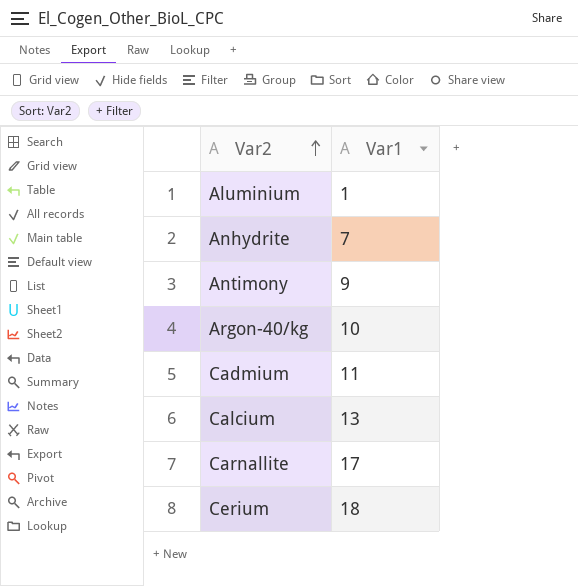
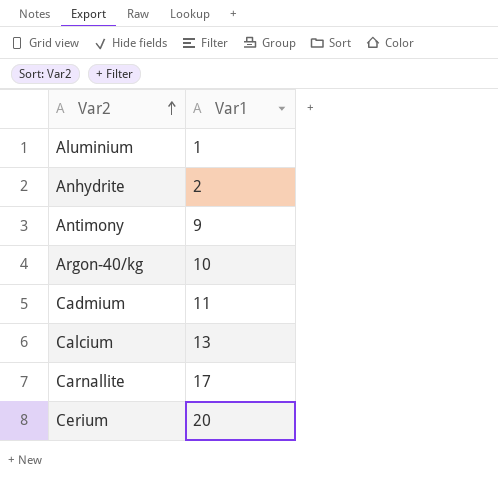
Anhydrite | Var1: 7 -> 2
Cerium | Var1: 18 -> 20

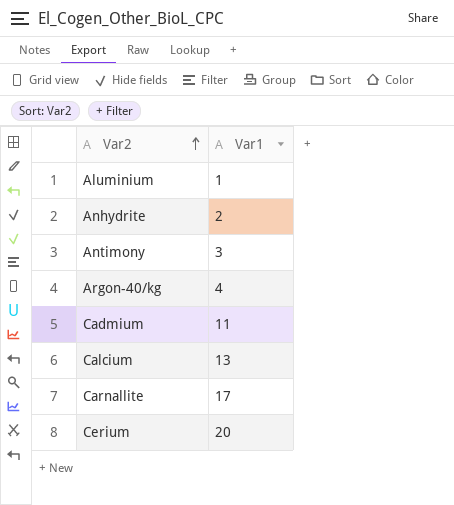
Antimony | Var1: 9 -> 3
Argon-40/kg | Var1: 10 -> 4

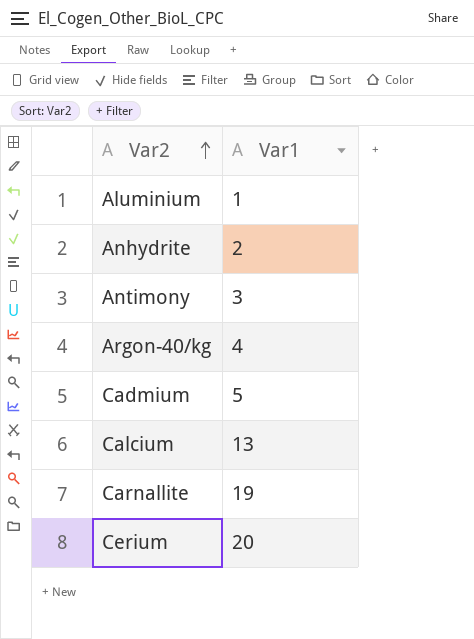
Cadmium | Var1: 11 -> 5
Carnallite | Var1: 17 -> 19

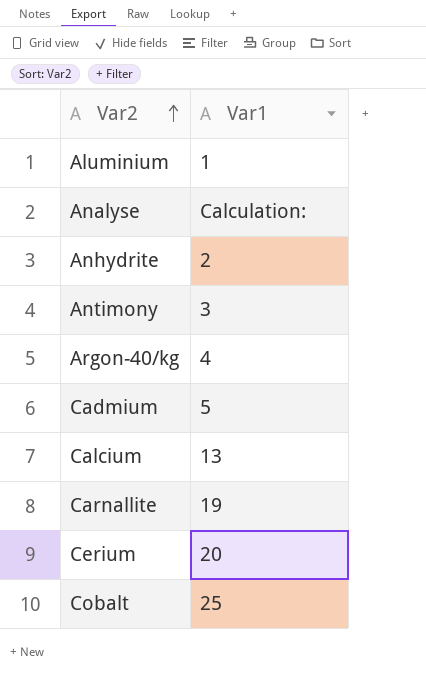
row Analyse: none -> Calculation:
row Cobalt: none -> 25

